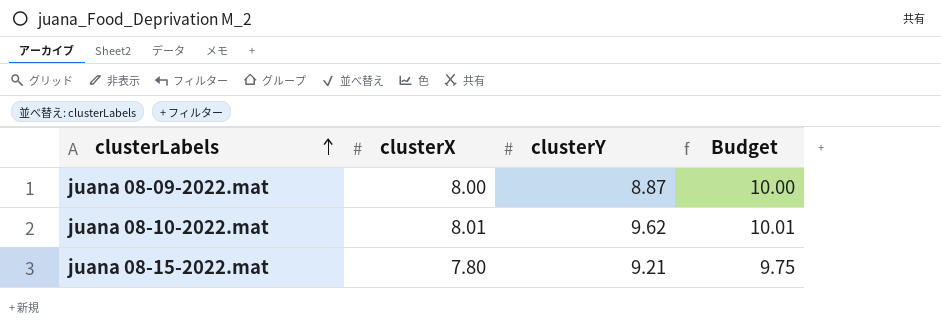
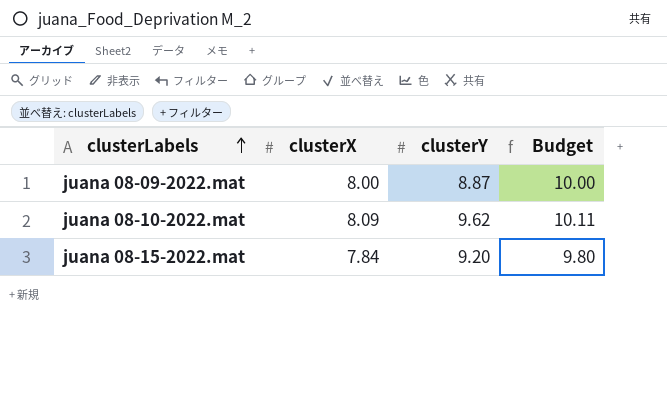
juana 08-10-2022.mat | clusterX: 8.01 -> 8.09
juana 08-10-2022.mat | Budget: 10.01 -> 10.11
juana 08-15-2022.mat | clusterX: 7.80 -> 7.84
juana 08-15-2022.mat | clusterY: 9.21 -> 9.20
juana 08-15-2022.mat | Budget: 9.75 -> 9.80

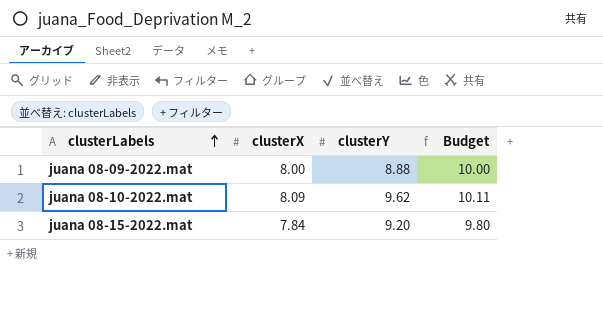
juana 08-09-2022.mat | clusterY: 8.87 -> 8.88

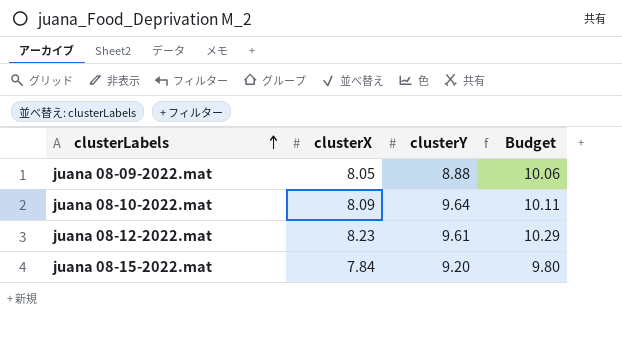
juana 08-09-2022.mat | clusterX: 8.00 -> 8.05
juana 08-09-2022.mat | Budget: 10.00 -> 10.06
juana 08-10-2022.mat | clusterY: 9.62 -> 9.64
row juana 08-12-2022.mat: none -> 8.23 | 9.61 | 10.29

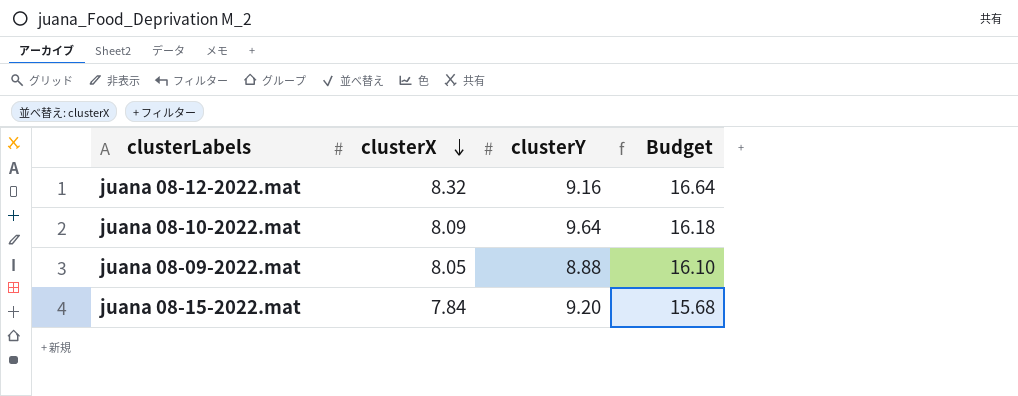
row order: clusterLabels ascending -> clusterX descending
column Budget | formula: [clusterX] * 1.25 -> [clusterX] * 2
juana 08-12-2022.mat | clusterX: 8.23 -> 8.32
juana 08-12-2022.mat | clusterY: 9.61 -> 9.16

